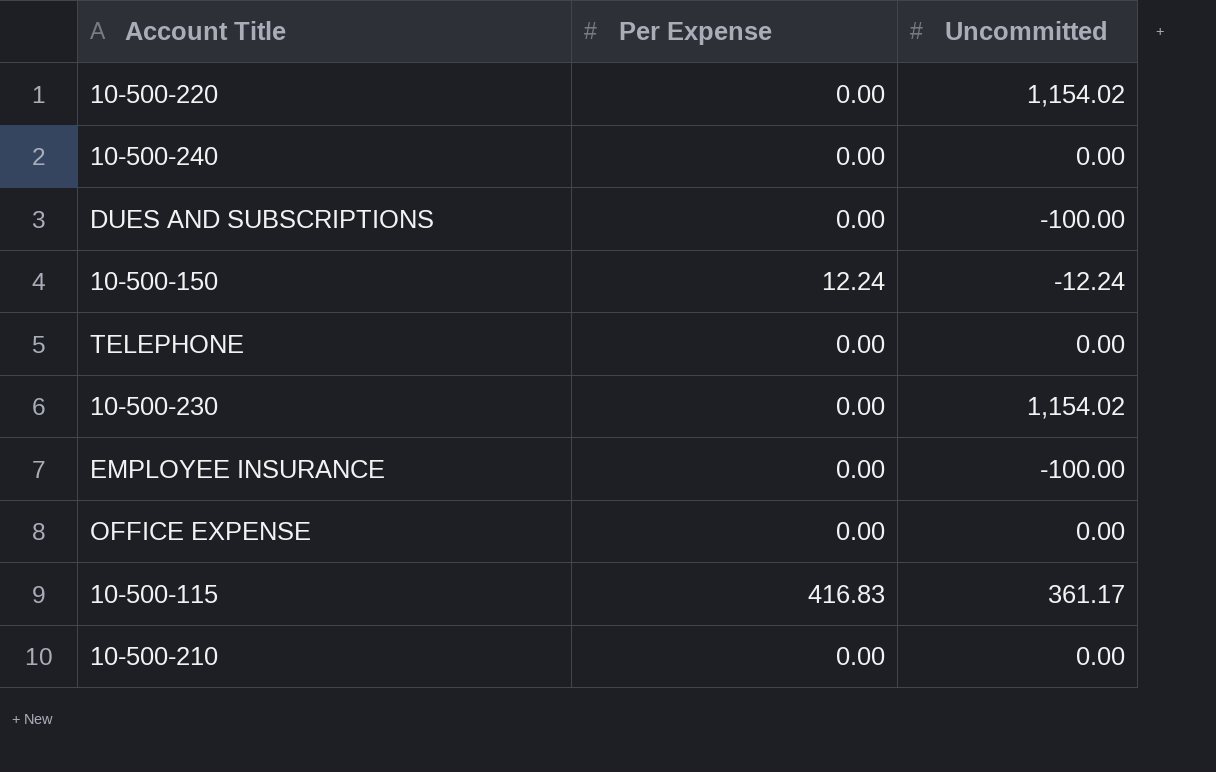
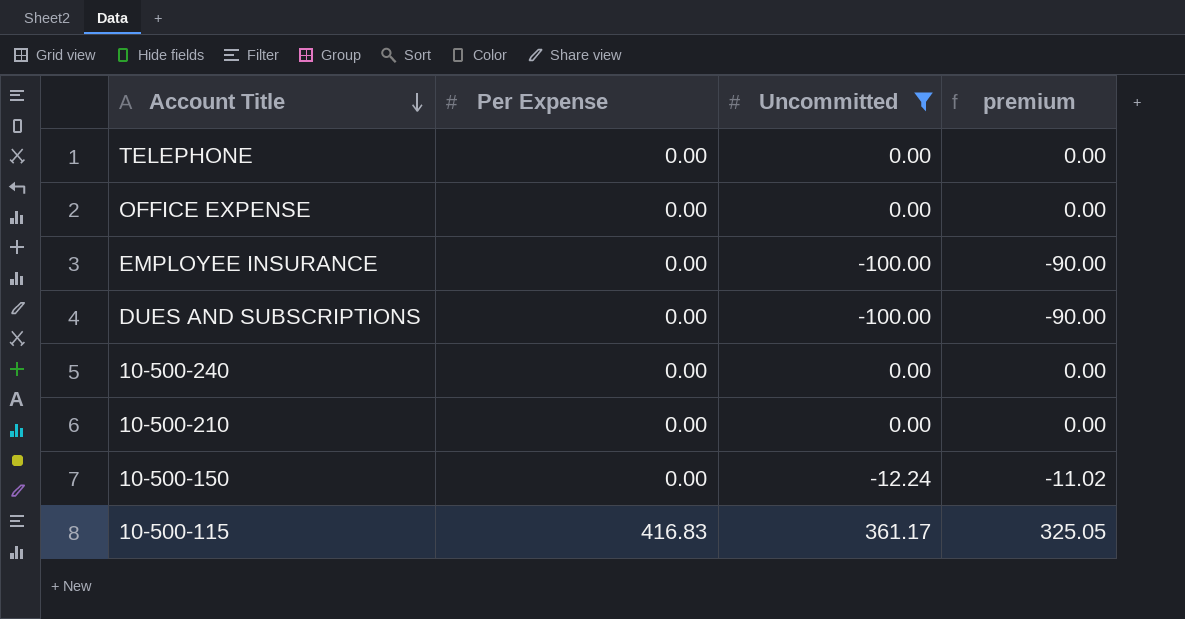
filter: none -> Uncommitted != 1,154.02
row order: none -> Account Title descending
column premium | formula: none -> [Uncommitted] * 0.9
10-500-150 | Per Expense: 12.24 -> 0.00

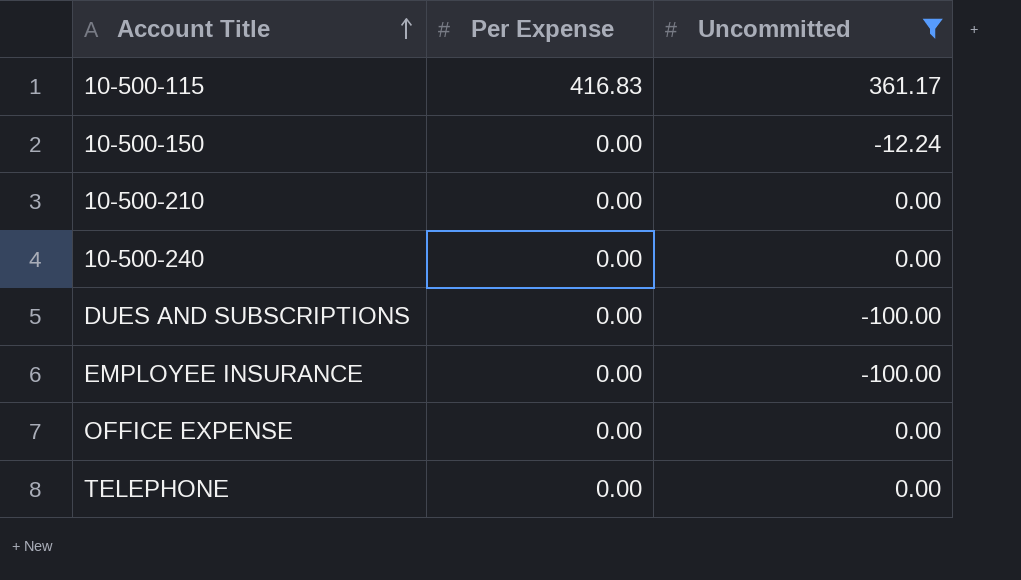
row order: Account Title descending -> Account Title ascending
column premium | formula: [Uncommitted] * 0.9 -> none

